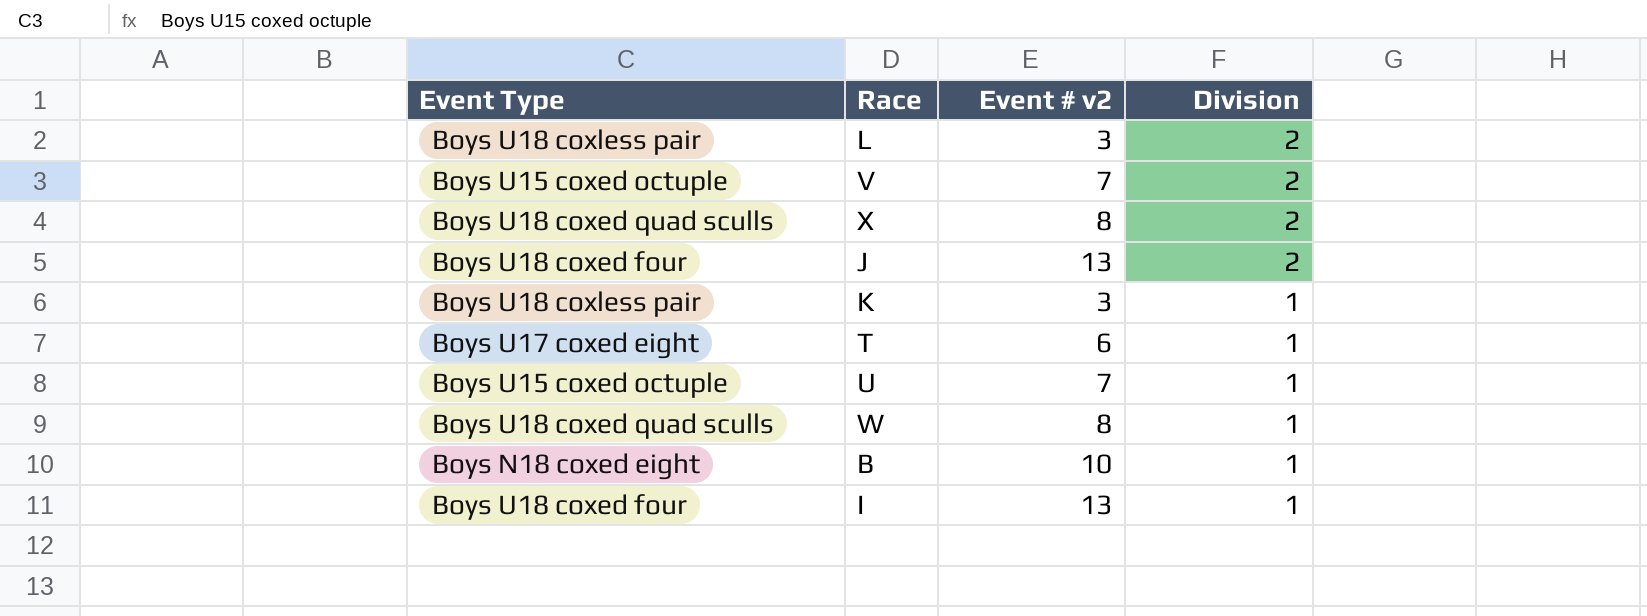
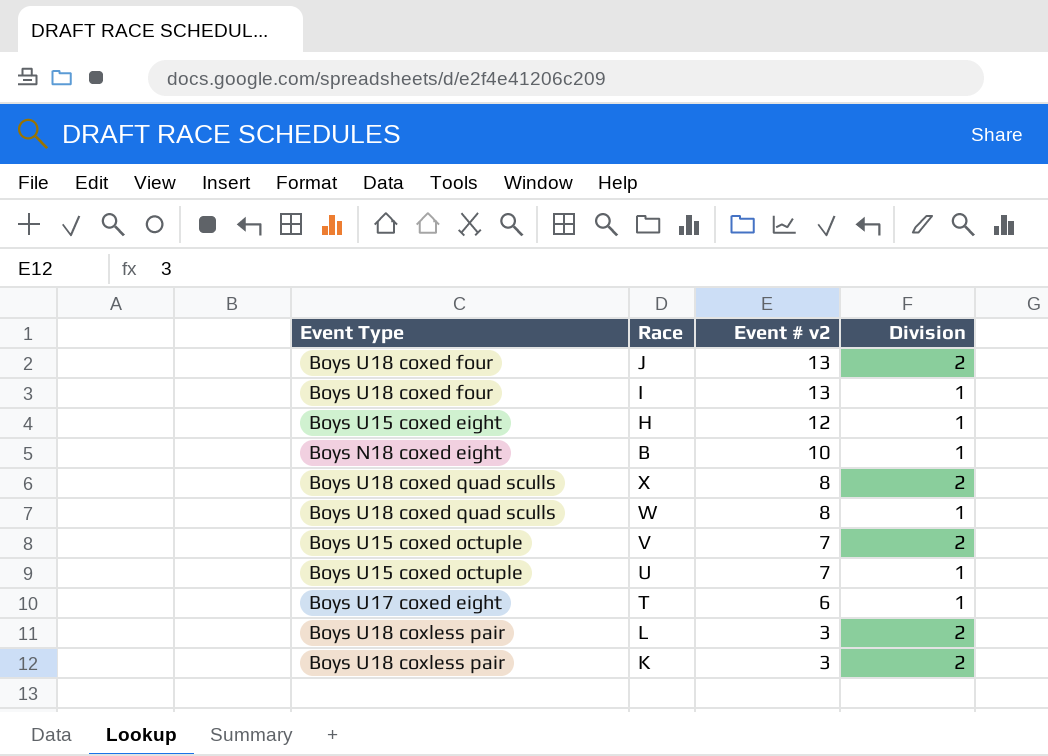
row order: Division descending -> Event # v2 descending
row H: none -> Boys U15 coxed eight | 12 | 1
K | Division: 1 -> 2

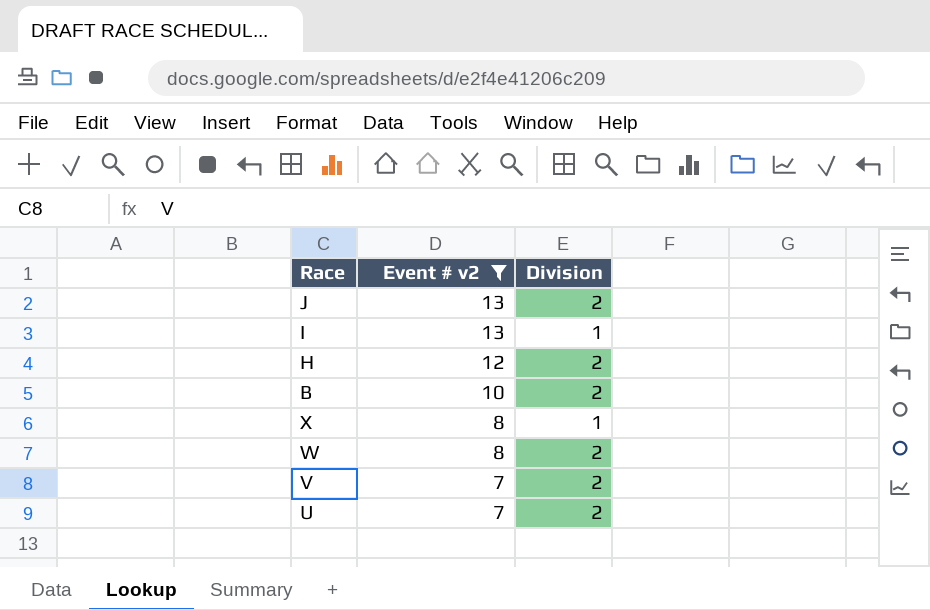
filter: none -> Event # v2 >= 7
column Event Type | position: 1 -> none
H | Division: 1 -> 2
B | Division: 1 -> 2
X | Division: 2 -> 1
W | Division: 1 -> 2
U | Division: 1 -> 2

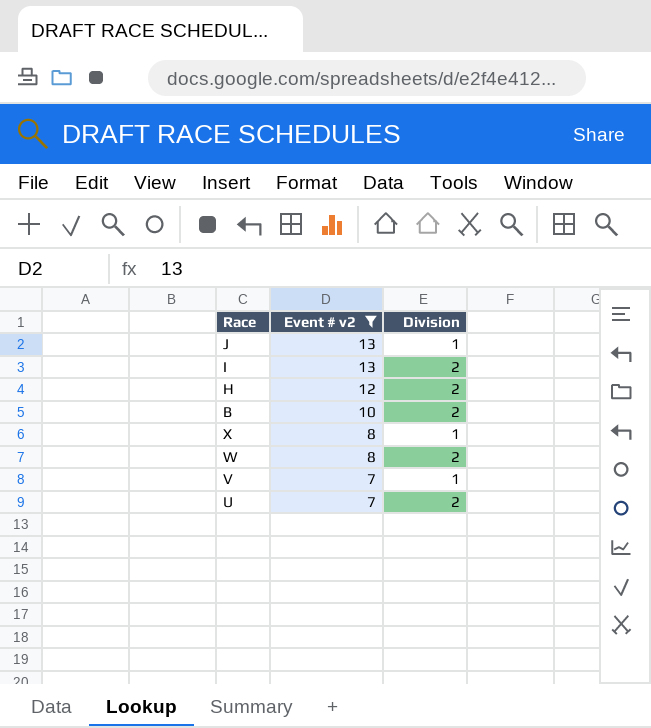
J | Division: 2 -> 1
I | Division: 1 -> 2
V | Division: 2 -> 1

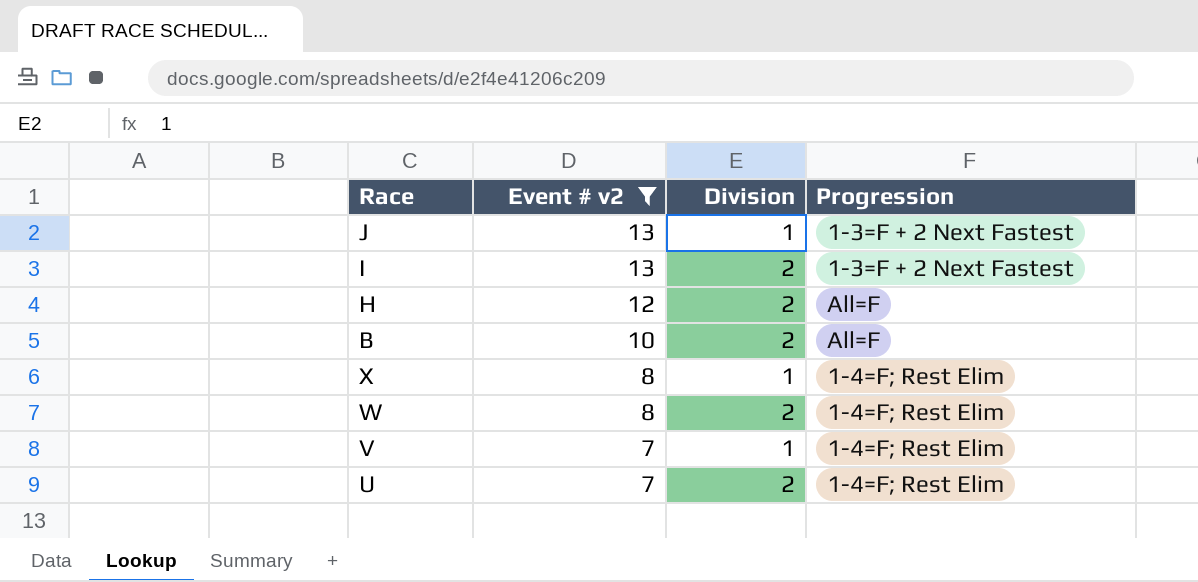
column Progression | position: none -> 4

